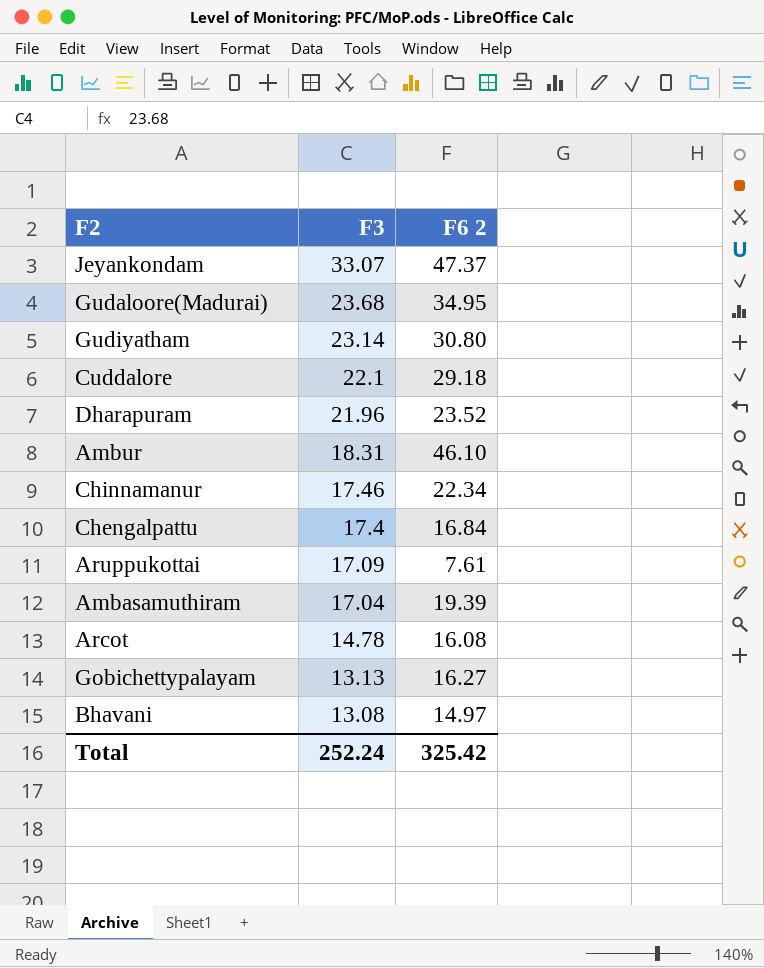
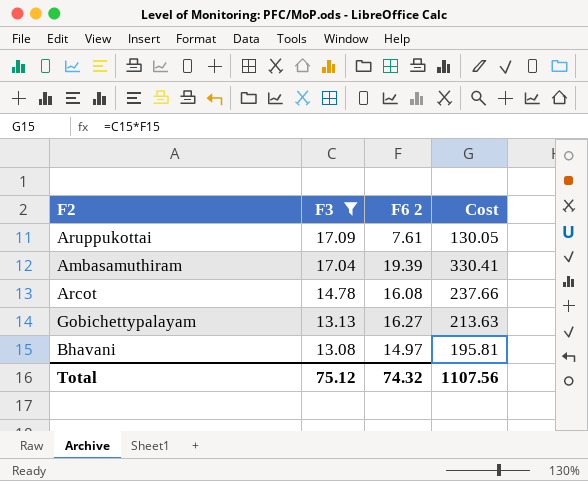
filter: none -> F3 <= 17.09
column Cost | formula: none -> [F3] * [F6 2]
Total | F3: 252.24 -> 75.12
Total | F6 2: 325.42 -> 74.32

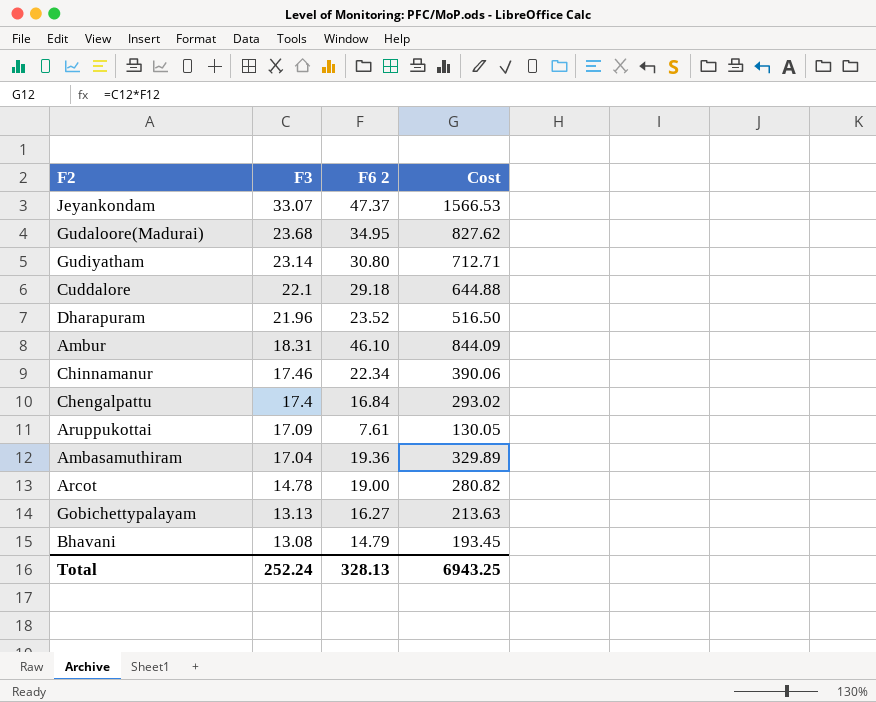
filter: F3 <= 17.09 -> none
Ambasamuthiram | F6 2: 19.39 -> 19.36
Ambasamuthiram | Cost: 330.41 -> 329.89
Arcot | F6 2: 16.08 -> 19.00
Arcot | Cost: 237.66 -> 280.82
Bhavani | F6 2: 14.97 -> 14.79
Bhavani | Cost: 195.81 -> 193.45
Total | F3: 75.12 -> 252.24
Total | F6 2: 74.32 -> 328.13
Total | Cost: 1107.56 -> 6943.25

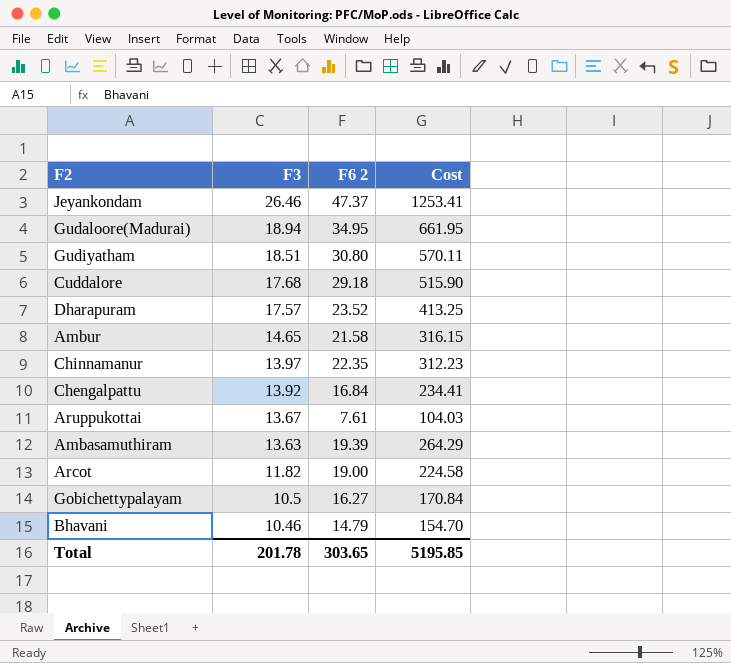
Jeyankondam | F3: 33.07 -> 26.46
Jeyankondam | Cost: 1566.53 -> 1253.41
Gudaloore(Madurai) | F3: 23.68 -> 18.94
Gudaloore(Madurai) | Cost: 827.62 -> 661.95
Gudiyatham | F3: 23.14 -> 18.51
Gudiyatham | Cost: 712.71 -> 570.11
Cuddalore | F3: 22.1 -> 17.68
Cuddalore | Cost: 644.88 -> 515.90
Dharapuram | F3: 21.96 -> 17.57
Dharapuram | Cost: 516.50 -> 413.25
Ambur | F3: 18.31 -> 14.65
Ambur | F6 2: 46.10 -> 21.58
Ambur | Cost: 844.09 -> 316.15
Chinnamanur | F3: 17.46 -> 13.97
Chinnamanur | F6 2: 22.34 -> 22.35
Chinnamanur | Cost: 390.06 -> 312.23
Chengalpattu | F3: 17.4 -> 13.92
Chengalpattu | Cost: 293.02 -> 234.41
Aruppukottai | F3: 17.09 -> 13.67
Aruppukottai | Cost: 130.05 -> 104.03
Ambasamuthiram | F3: 17.04 -> 13.63
Ambasamuthiram | F6 2: 19.36 -> 19.39
Ambasamuthiram | Cost: 329.89 -> 264.29
Arcot | F3: 14.78 -> 11.82
Arcot | Cost: 280.82 -> 224.58
Gobichettypalayam | F3: 13.13 -> 10.5
Gobichettypalayam | Cost: 213.63 -> 170.84
Bhavani | F3: 13.08 -> 10.46
Bhavani | Cost: 193.45 -> 154.70
Total | F3: 252.24 -> 201.78
Total | F6 2: 328.13 -> 303.65
Total | Cost: 6943.25 -> 5195.85

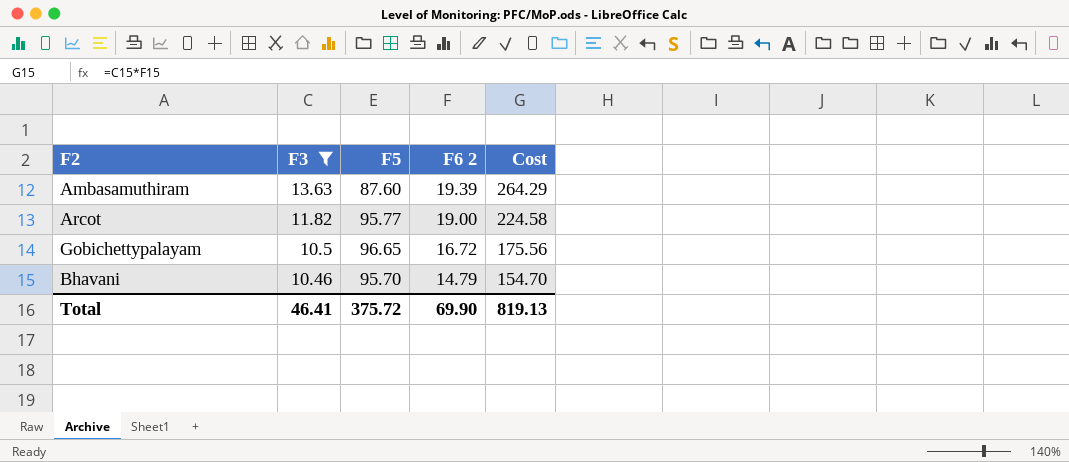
filter: none -> F3 <= 13.63
column F5 | position: none -> 3
Gobichettypalayam | F6 2: 16.27 -> 16.72
Gobichettypalayam | Cost: 170.84 -> 175.56
Total | F3: 201.78 -> 46.41
Total | F6 2: 303.65 -> 69.90
Total | Cost: 5195.85 -> 819.13

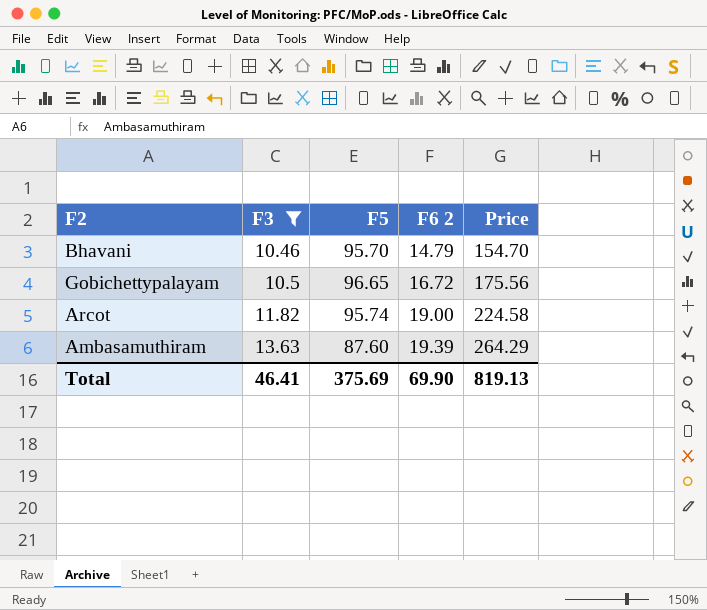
row order: F3 descending -> F3 ascending
column name: Cost -> Price
Arcot | F5: 95.77 -> 95.74
Total | F5: 375.72 -> 375.69

